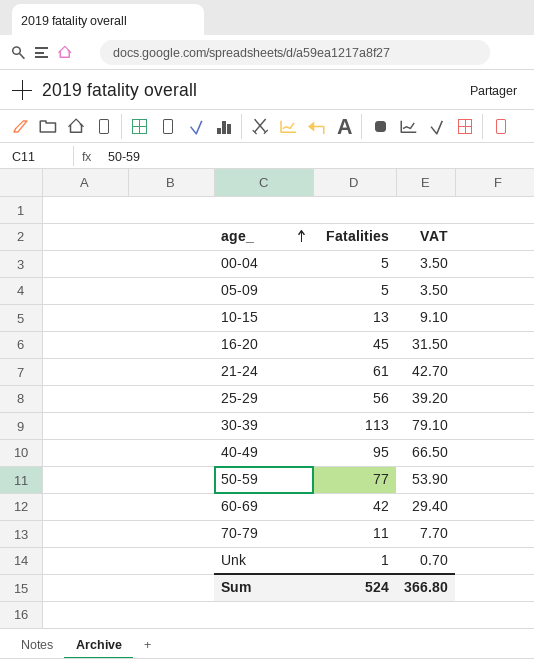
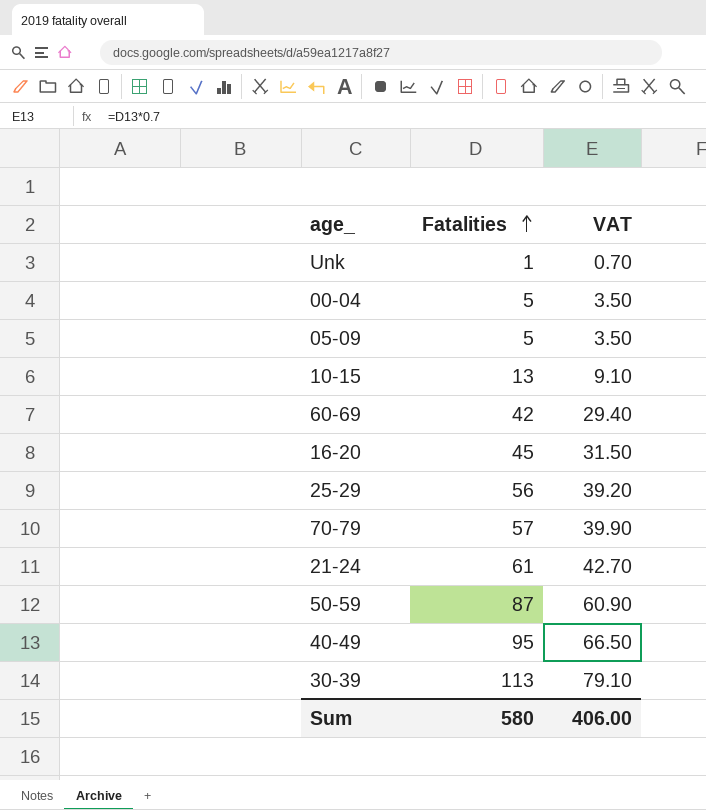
row order: age_ ascending -> Fatalities ascending
70-79 | Fatalities: 11 -> 57
70-79 | VAT: 7.70 -> 39.90
50-59 | Fatalities: 77 -> 87
50-59 | VAT: 53.90 -> 60.90
Sum | Fatalities: 524 -> 580
Sum | VAT: 366.80 -> 406.00

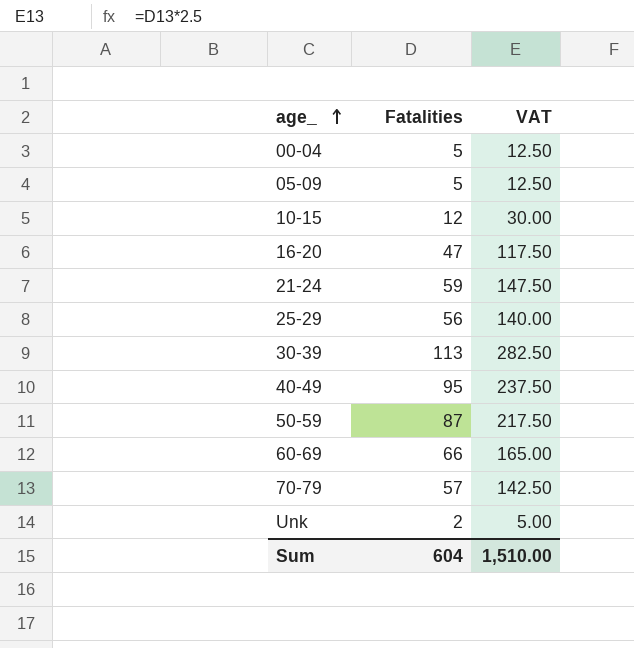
row order: Fatalities ascending -> age_ ascending
column VAT | formula: [Fatalities] * 0.7 -> [Fatalities] * 2.5
10-15 | Fatalities: 13 -> 12
16-20 | Fatalities: 45 -> 47
21-24 | Fatalities: 61 -> 59
60-69 | Fatalities: 42 -> 66
Unk | Fatalities: 1 -> 2
Sum | Fatalities: 580 -> 604
Sum | VAT: 406.00 -> 1,510.00

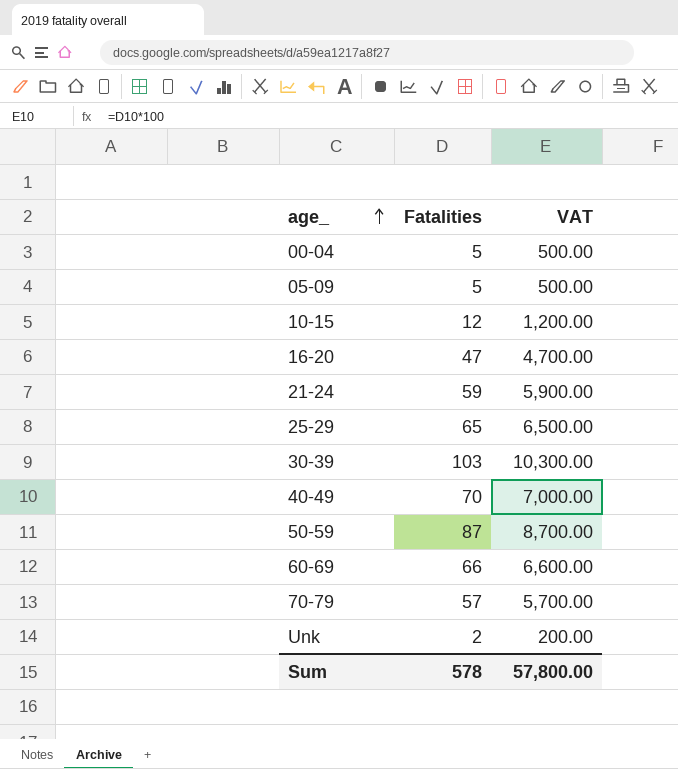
column VAT | formula: [Fatalities] * 2.5 -> [Fatalities] * 100
25-29 | Fatalities: 56 -> 65
30-39 | Fatalities: 113 -> 103
40-49 | Fatalities: 95 -> 70
Sum | Fatalities: 604 -> 578
Sum | VAT: 1,510.00 -> 57,800.00

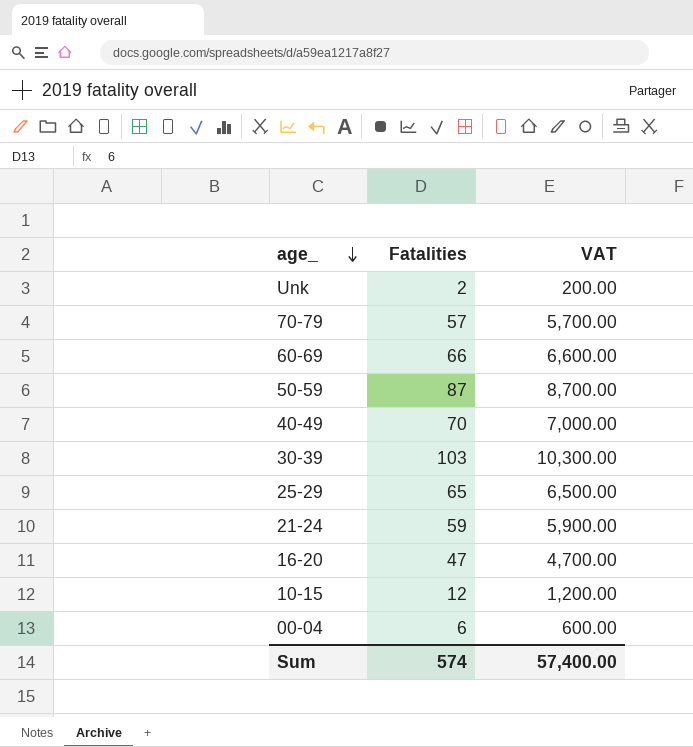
row order: age_ ascending -> age_ descending
row 05-09: 5 | 500.00 -> none
00-04 | Fatalities: 5 -> 6
00-04 | VAT: 500.00 -> 600.00
Sum | Fatalities: 578 -> 574
Sum | VAT: 57,800.00 -> 57,400.00

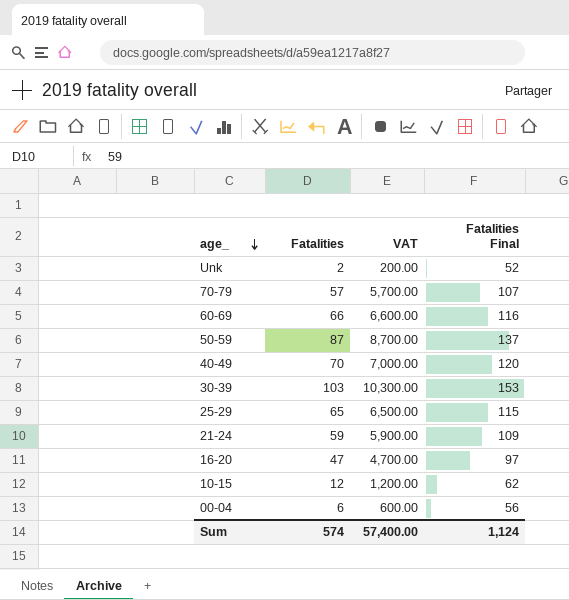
column Fatalities Final | formula: none -> [Fatalities] + 50

